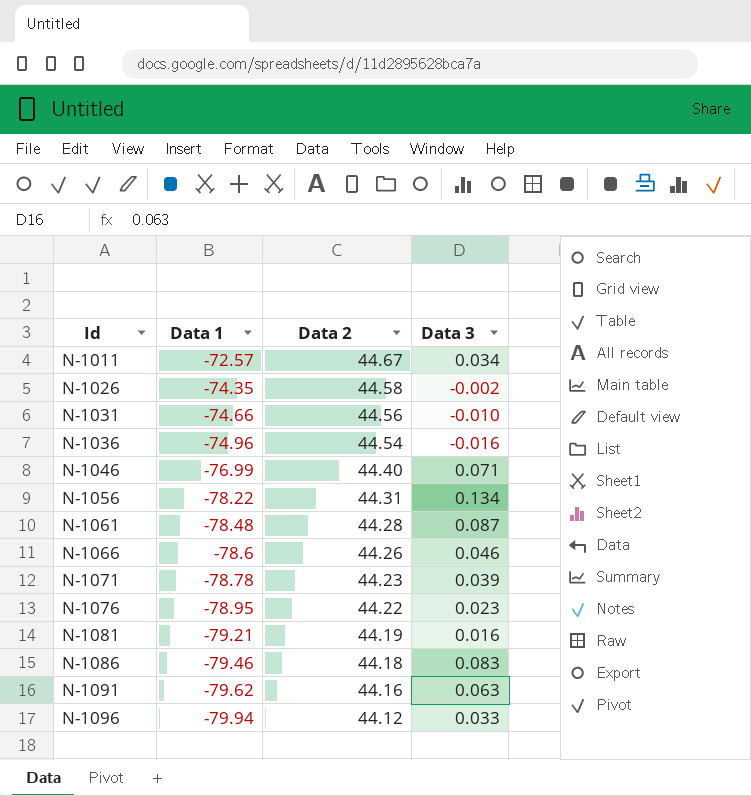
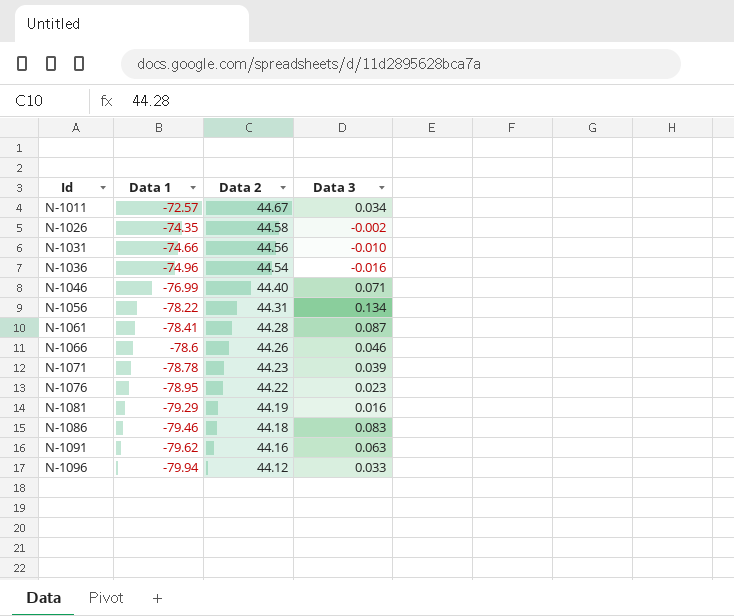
N-1061 | Data 1: -78.48 -> -78.41
N-1081 | Data 1: -79.21 -> -79.29

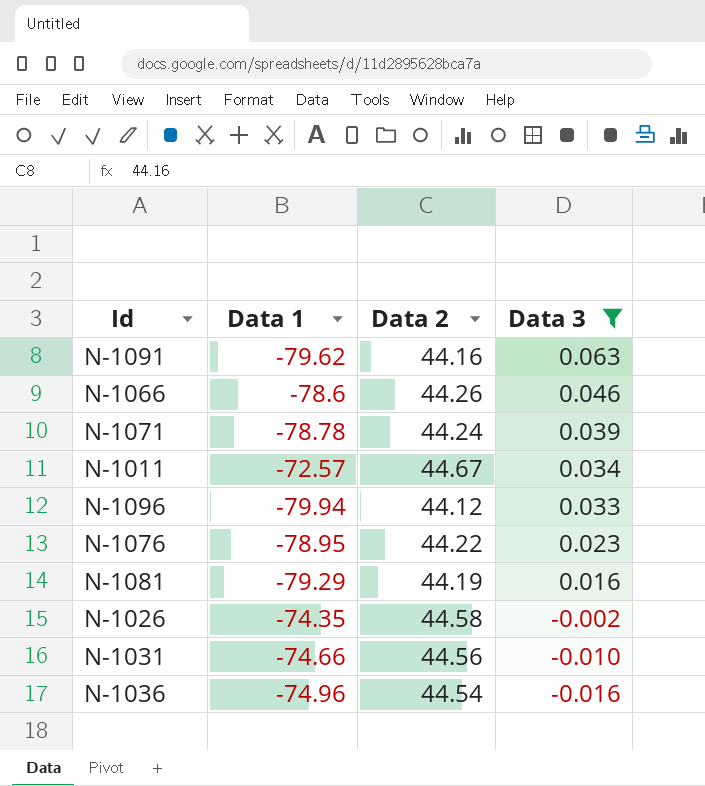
filter: none -> Data 3 <= 0.063
row order: Id ascending -> Data 3 descending
N-1071 | Data 2: 44.23 -> 44.24

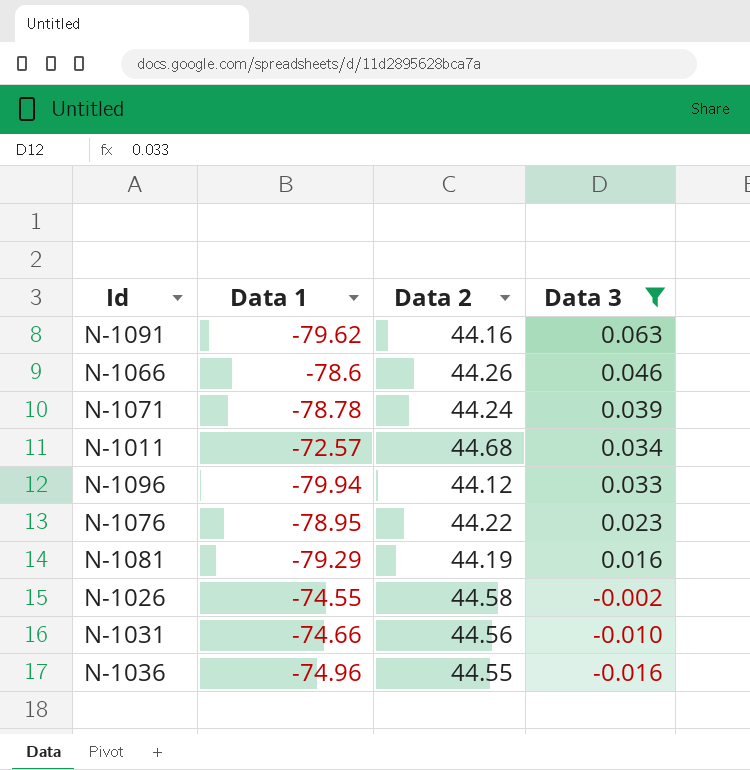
N-1011 | Data 2: 44.67 -> 44.68
N-1026 | Data 1: -74.35 -> -74.55
N-1036 | Data 2: 44.54 -> 44.55

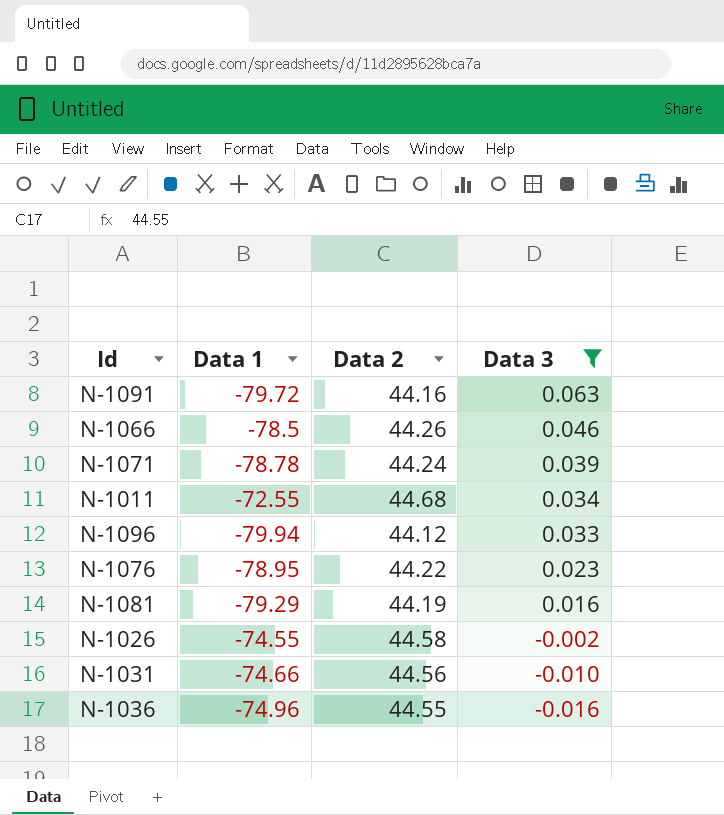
N-1091 | Data 1: -79.62 -> -79.72
N-1066 | Data 1: -78.6 -> -78.5
N-1011 | Data 1: -72.57 -> -72.55

